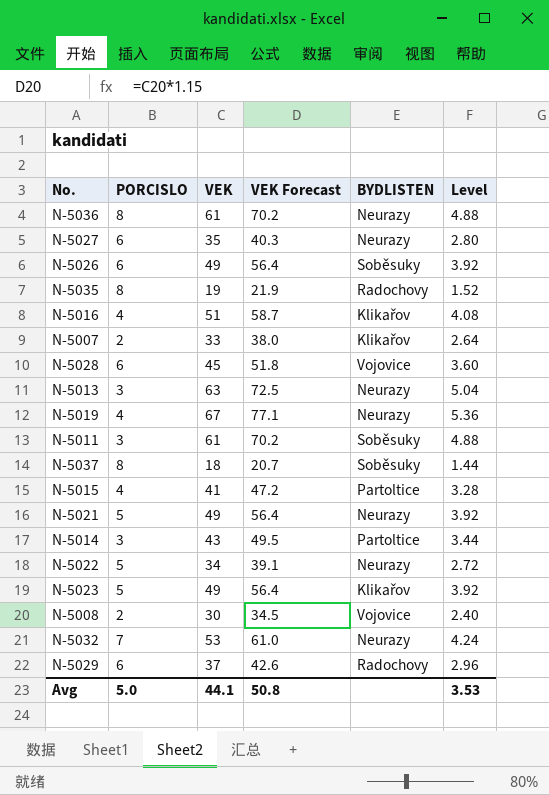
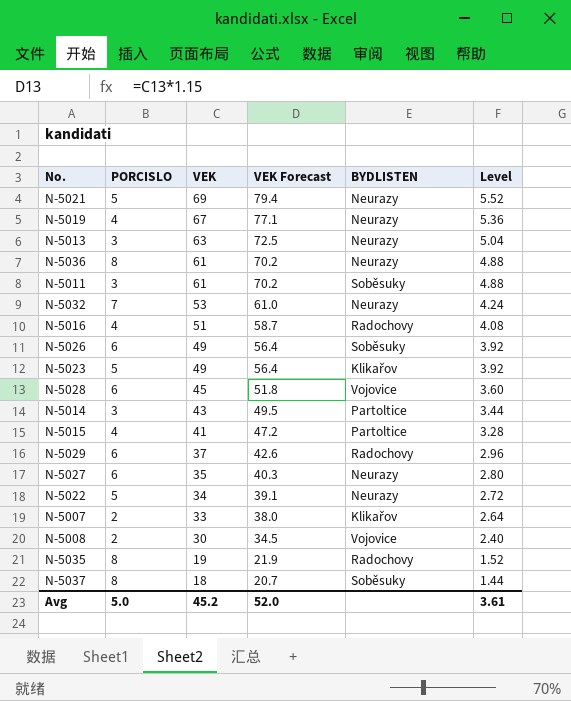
row order: none -> VEK descending
N-5021 | VEK: 49 -> 69
N-5021 | VEK Forecast: 56.4 -> 79.4
N-5021 | Level: 3.92 -> 5.52
N-5016 | BYDLISTEN: Klikařov -> Radochovy
Avg | VEK: 44.1 -> 45.2
Avg | VEK Forecast: 50.8 -> 52.0
Avg | Level: 3.53 -> 3.61

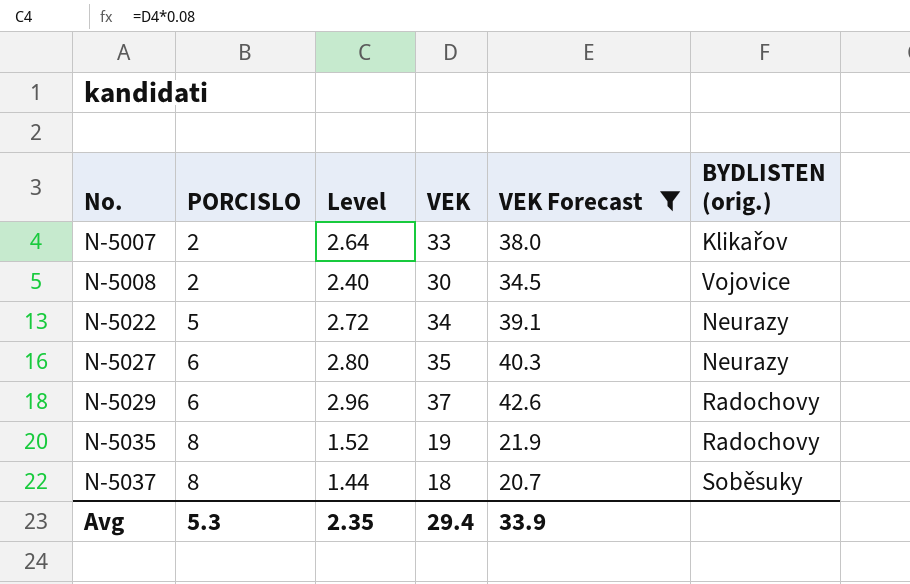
filter: none -> VEK Forecast <= 42.6
row order: VEK descending -> No. ascending
column Level | position: 6 -> 3
column name: BYDLISTEN -> BYDLISTEN (orig.)
Avg | PORCISLO: 5.0 -> 5.3
Avg | Level: 3.61 -> 2.35
Avg | VEK: 45.2 -> 29.4
Avg | VEK Forecast: 52.0 -> 33.9

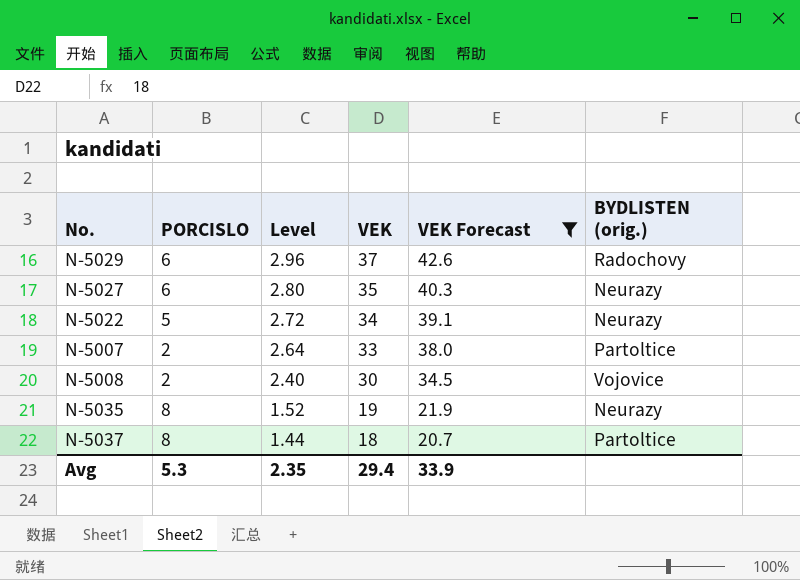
row order: No. ascending -> Level descending
N-5007 | BYDLISTEN (orig.): Klikařov -> Partoltice
N-5035 | BYDLISTEN (orig.): Radochovy -> Neurazy
N-5037 | BYDLISTEN (orig.): Soběsuky -> Partoltice

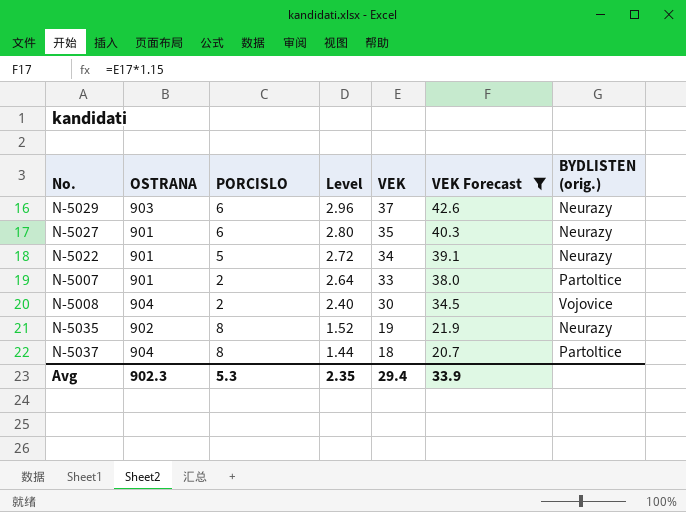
column OSTRANA | position: none -> 2
N-5029 | BYDLISTEN (orig.): Radochovy -> Neurazy

